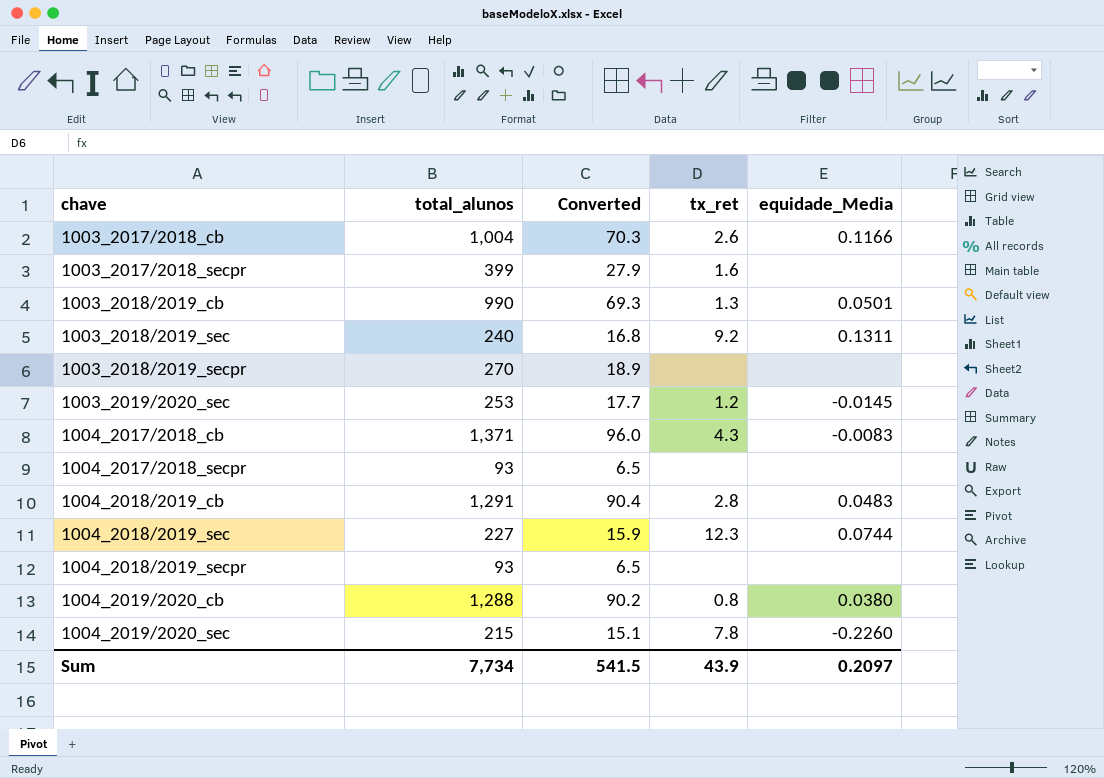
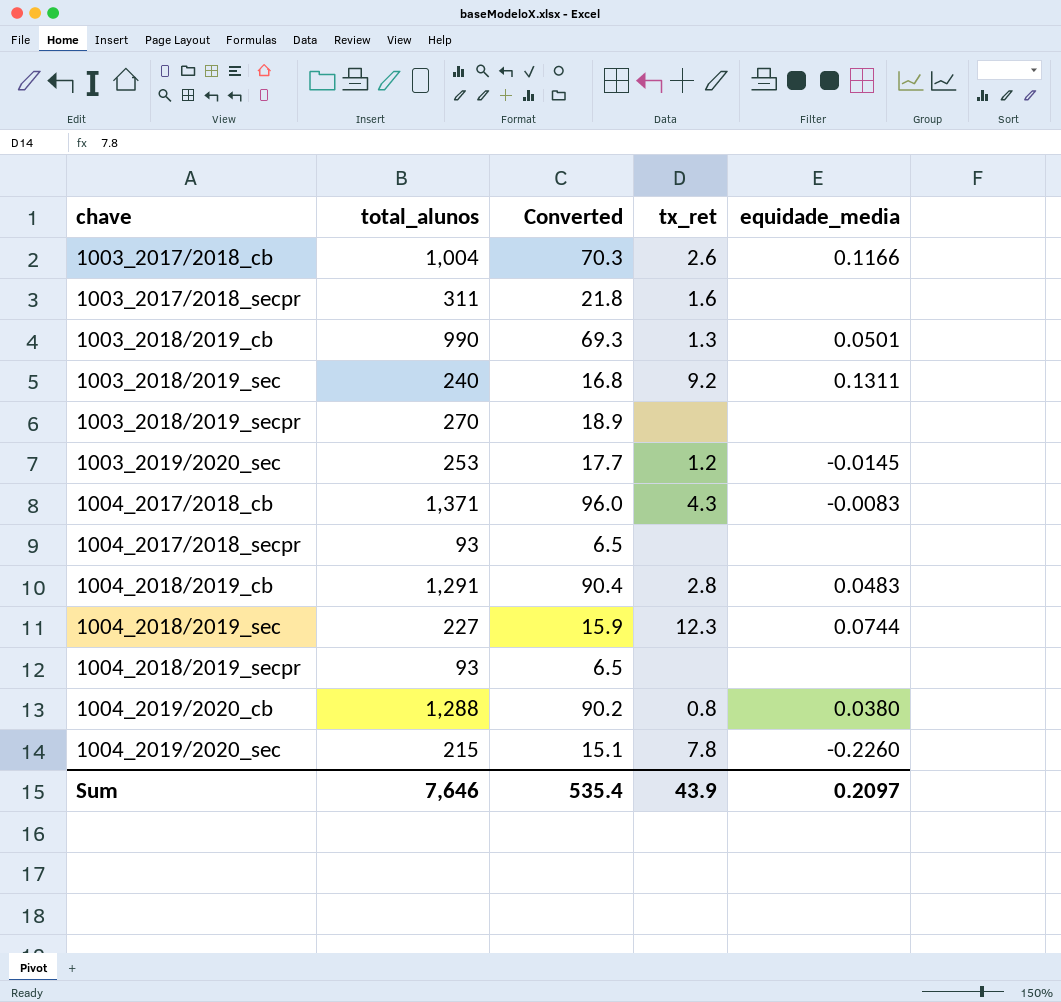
column name: equidade_Media -> equidade_media
1003_2017/2018_secpr | total_alunos: 399 -> 311
1003_2017/2018_secpr | Converted: 27.9 -> 21.8
Sum | total_alunos: 7,734 -> 7,646
Sum | Converted: 541.5 -> 535.4

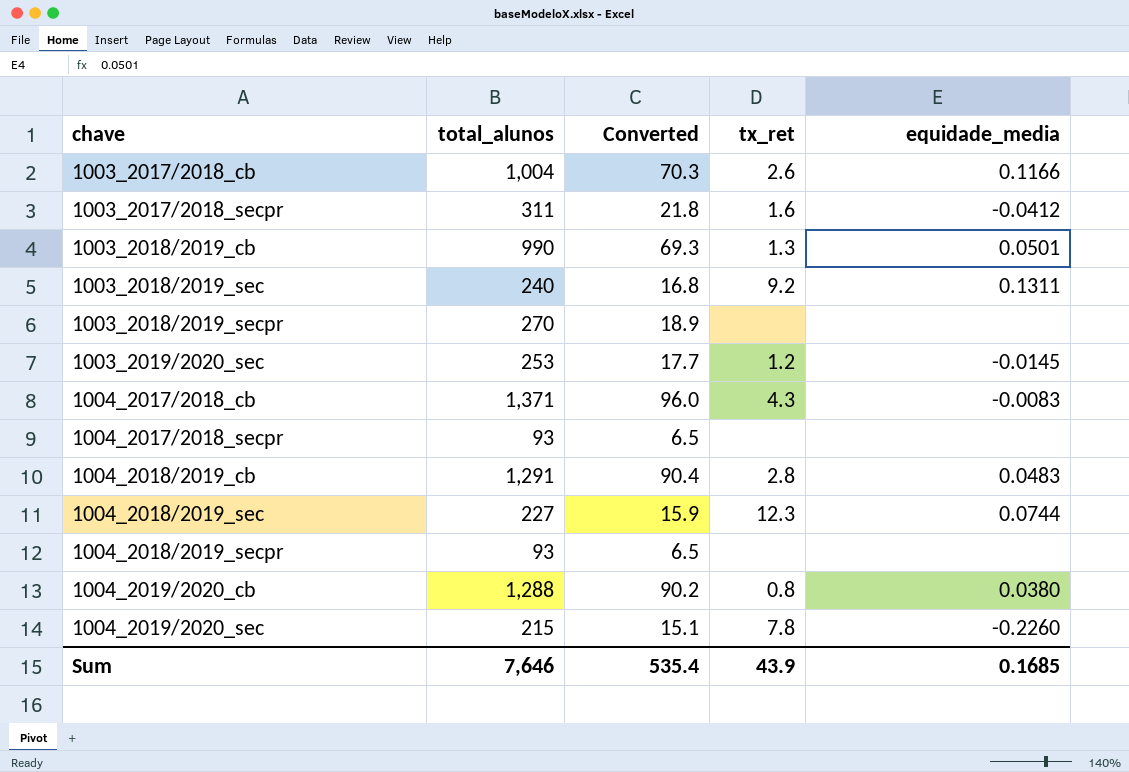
1003_2017/2018_secpr | equidade_media: none -> -0.0412
Sum | equidade_media: 0.2097 -> 0.1685

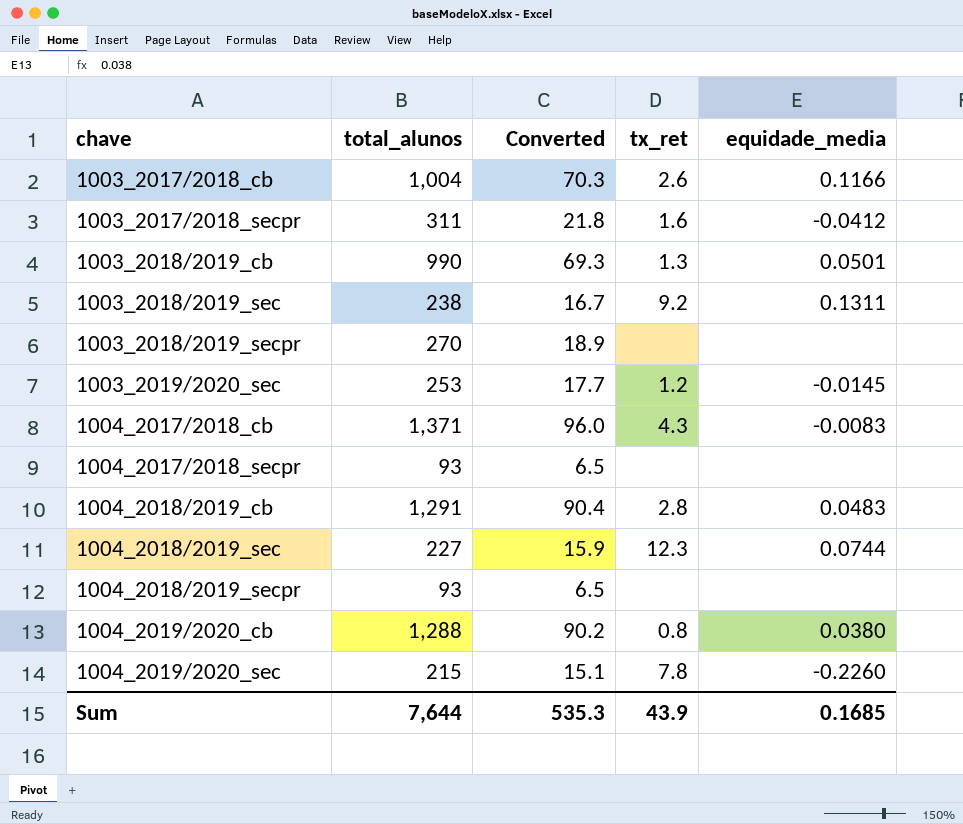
1003_2018/2019_sec | total_alunos: 240 -> 238
1003_2018/2019_sec | Converted: 16.8 -> 16.7
Sum | total_alunos: 7,646 -> 7,644
Sum | Converted: 535.4 -> 535.3

